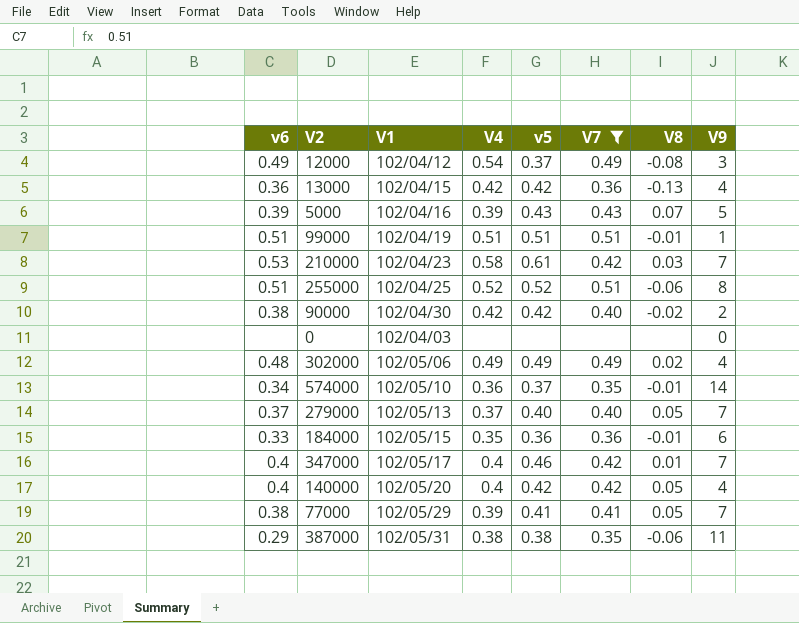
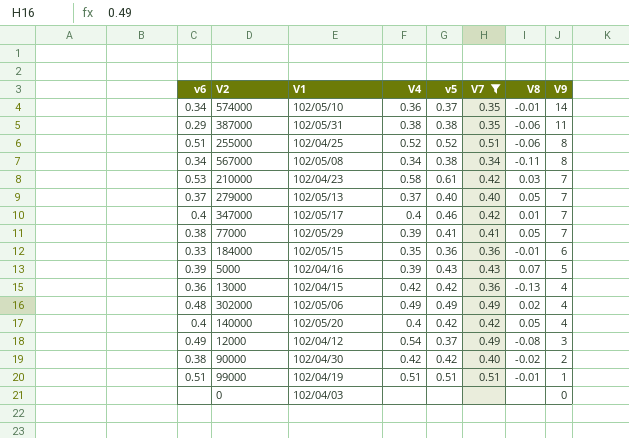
row order: none -> V9 descending
row 567000: none -> 0.34 | 102/05/08 | 0.34 | 0.38 | 0.34 | -0.11 | 8

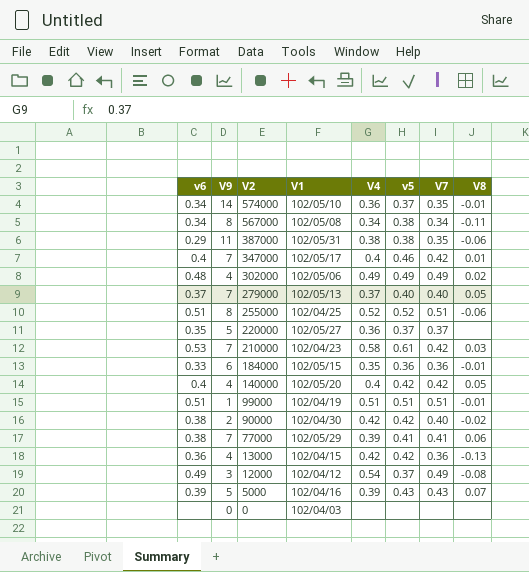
filter: V7 != 0.37 -> none
row order: V9 descending -> V2 descending
column V9 | position: 8 -> 2
77000 | V8: 0.05 -> 0.06

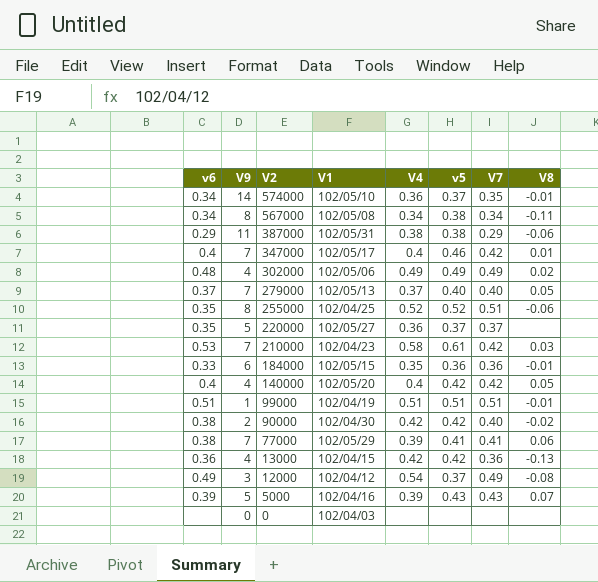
387000 | V7: 0.35 -> 0.29
255000 | v6: 0.51 -> 0.35

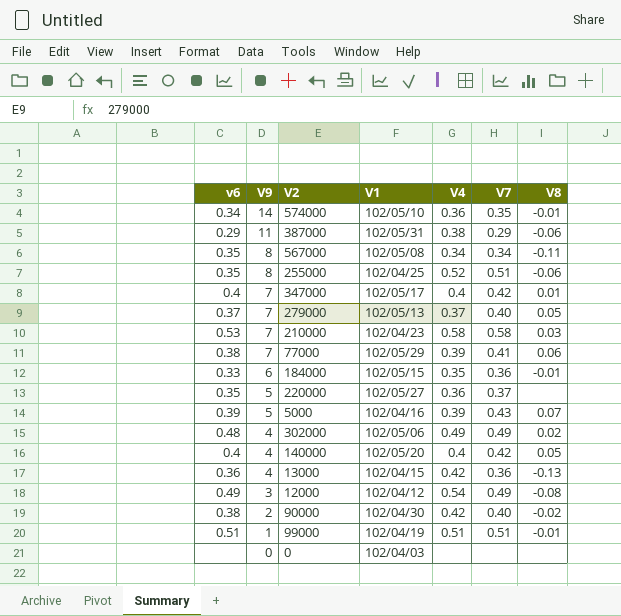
row order: V2 descending -> V9 descending
column v5 | position: 6 -> none
567000 | v6: 0.34 -> 0.35
210000 | V7: 0.42 -> 0.58

